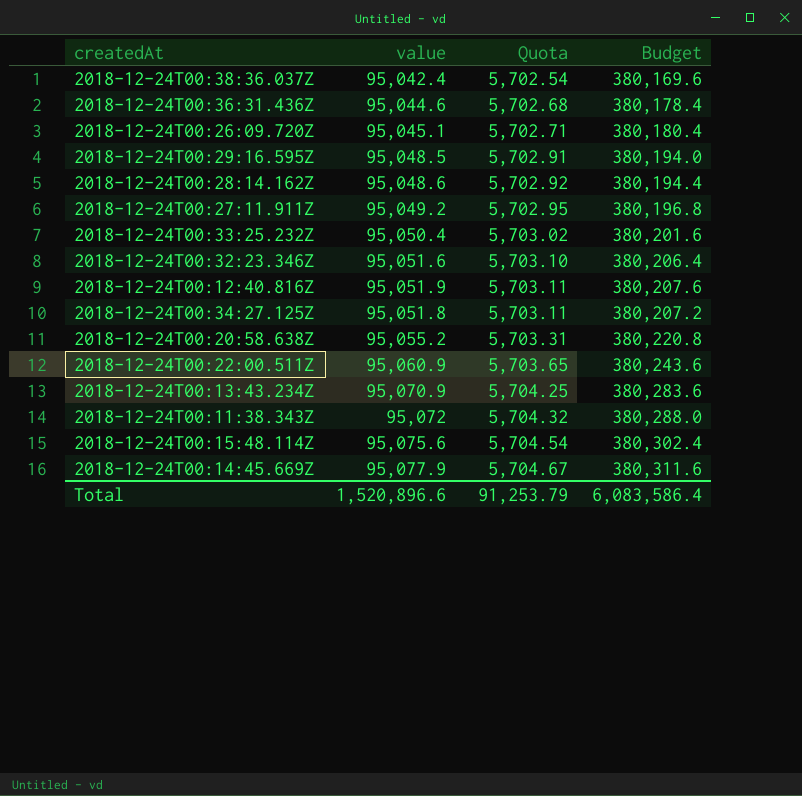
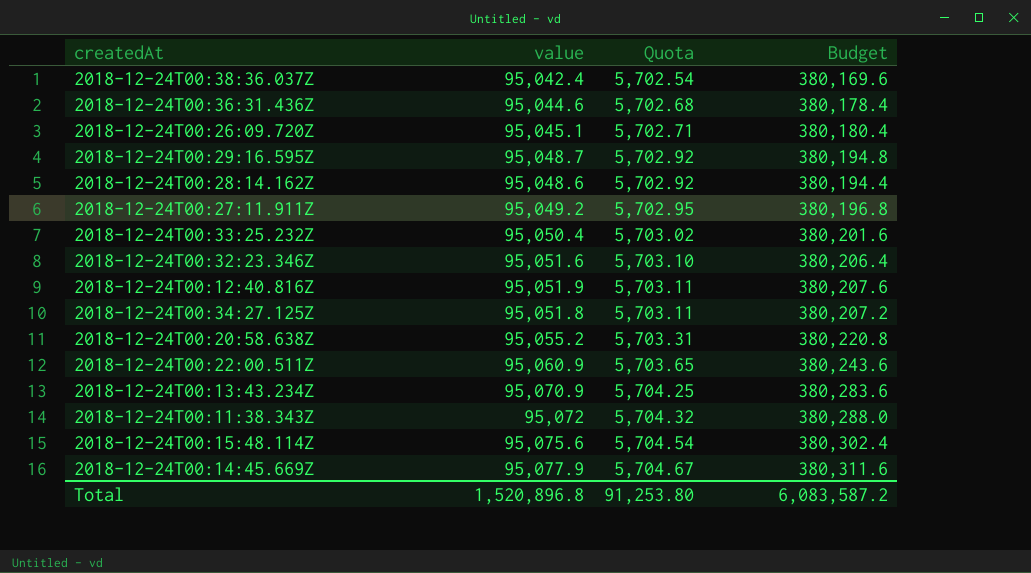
2018-12-24T00:29:16.595Z | value: 95,048.5 -> 95,048.7
2018-12-24T00:29:16.595Z | Quota: 5,702.91 -> 5,702.92
2018-12-24T00:29:16.595Z | Budget: 380,194.0 -> 380,194.8
Total | value: 1,520,896.6 -> 1,520,896.8
Total | Quota: 91,253.79 -> 91,253.80
Total | Budget: 6,083,586.4 -> 6,083,587.2

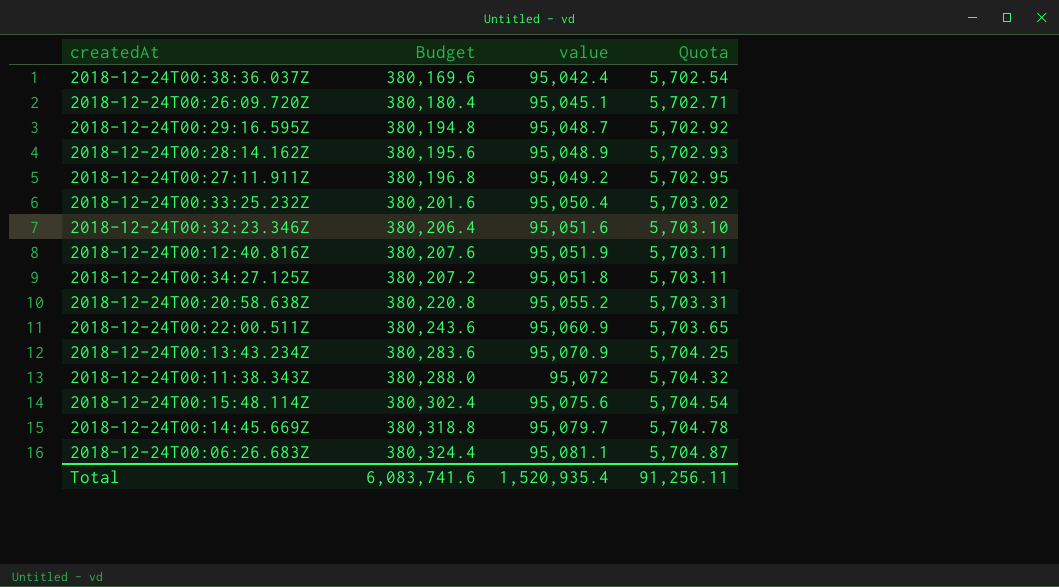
column Budget | position: 4 -> 2
row 2018-12-24T00:36:31.436Z: 95,044.6 | 5,702.68 | 380,178.4 -> none
2018-12-24T00:28:14.162Z | Budget: 380,194.4 -> 380,195.6
2018-12-24T00:28:14.162Z | value: 95,048.6 -> 95,048.9
2018-12-24T00:28:14.162Z | Quota: 5,702.92 -> 5,702.93
2018-12-24T00:14:45.669Z | Budget: 380,311.6 -> 380,318.8
2018-12-24T00:14:45.669Z | value: 95,077.9 -> 95,079.7
2018-12-24T00:14:45.669Z | Quota: 5,704.67 -> 5,704.78
row 2018-12-24T00:06:26.683Z: none -> 380,324.4 | 95,081.1 | 5,704.87
Total | Budget: 6,083,587.2 -> 6,083,741.6
Total | value: 1,520,896.8 -> 1,520,935.4
Total | Quota: 91,253.80 -> 91,256.11

